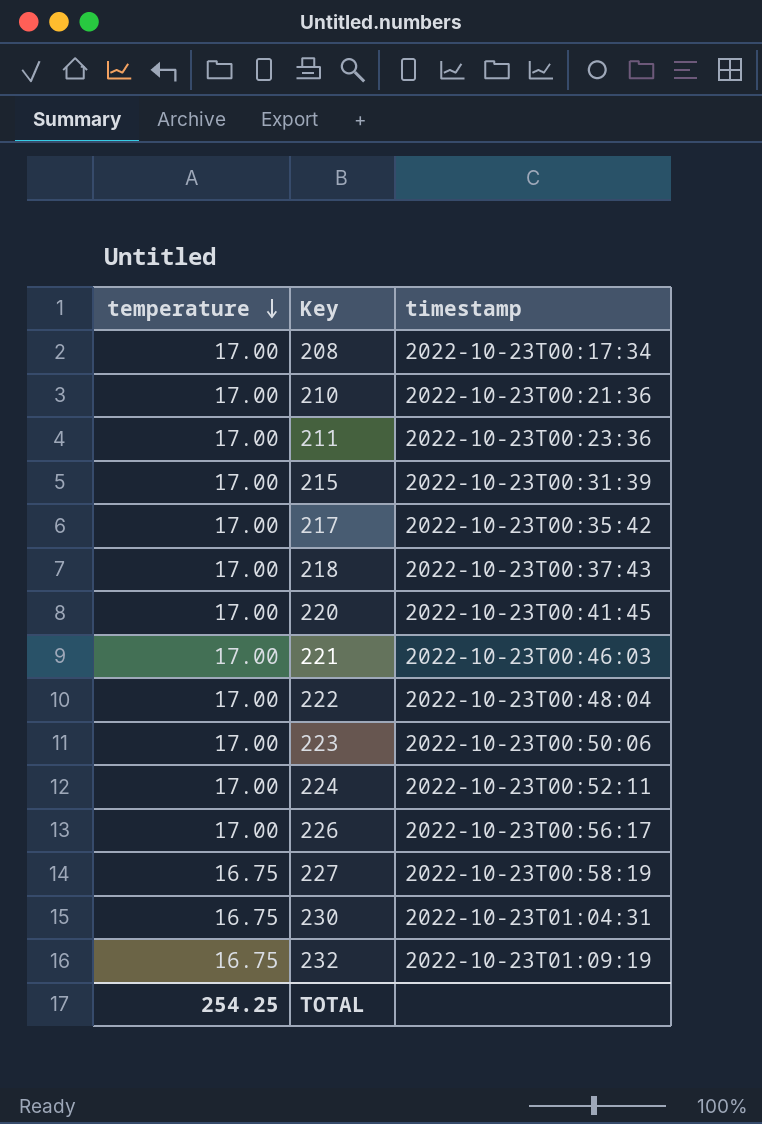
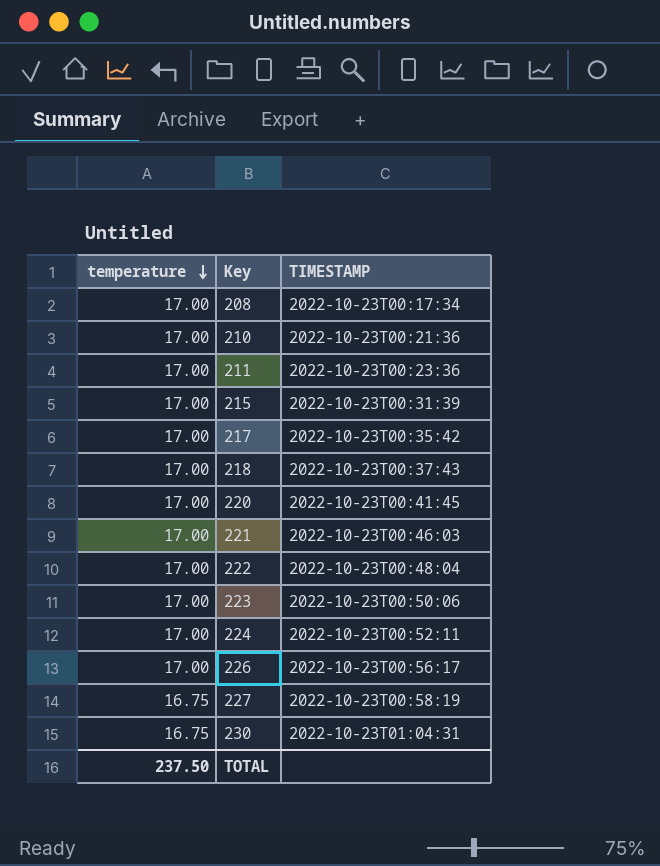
column name: timestamp -> TIMESTAMP
row 232: 16.75 | 2022-10-23T01:09:19 -> none
TOTAL | temperature: 254.25 -> 237.50

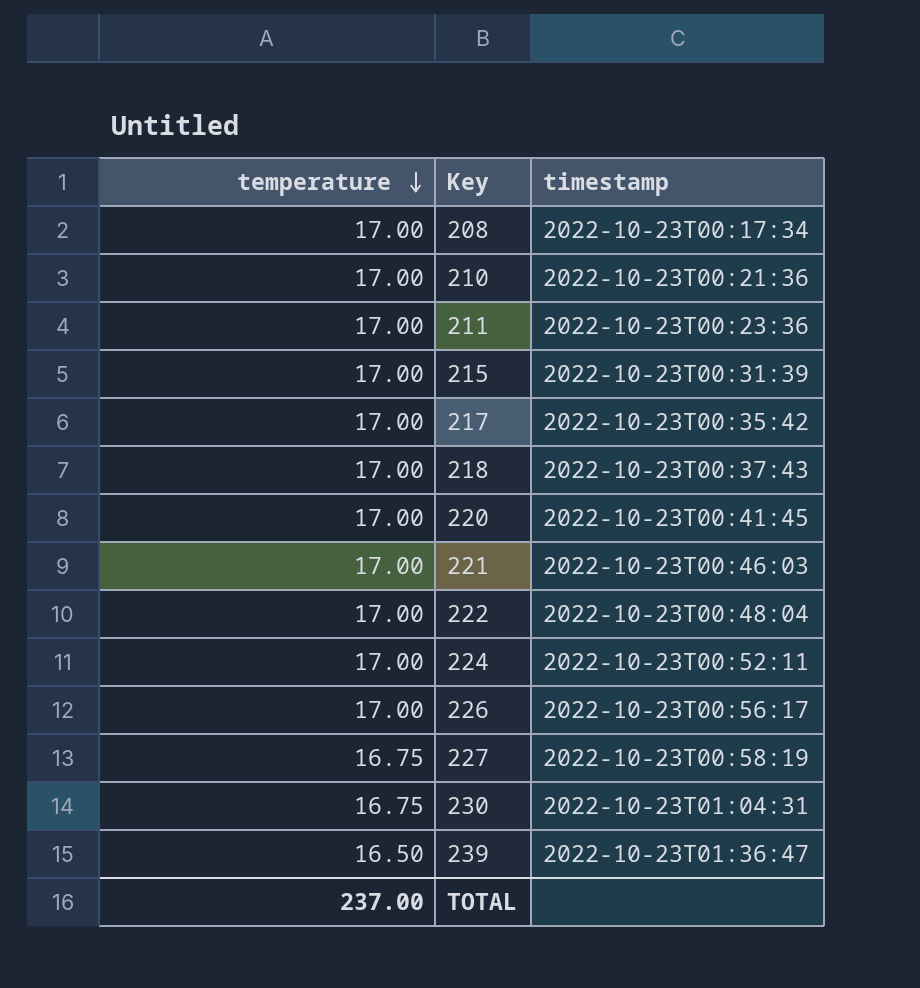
column name: TIMESTAMP -> timestamp
row 223: 17.00 | 2022-10-23T00:50:06 -> none
row 239: none -> 16.50 | 2022-10-23T01:36:47
TOTAL | temperature: 237.50 -> 237.00

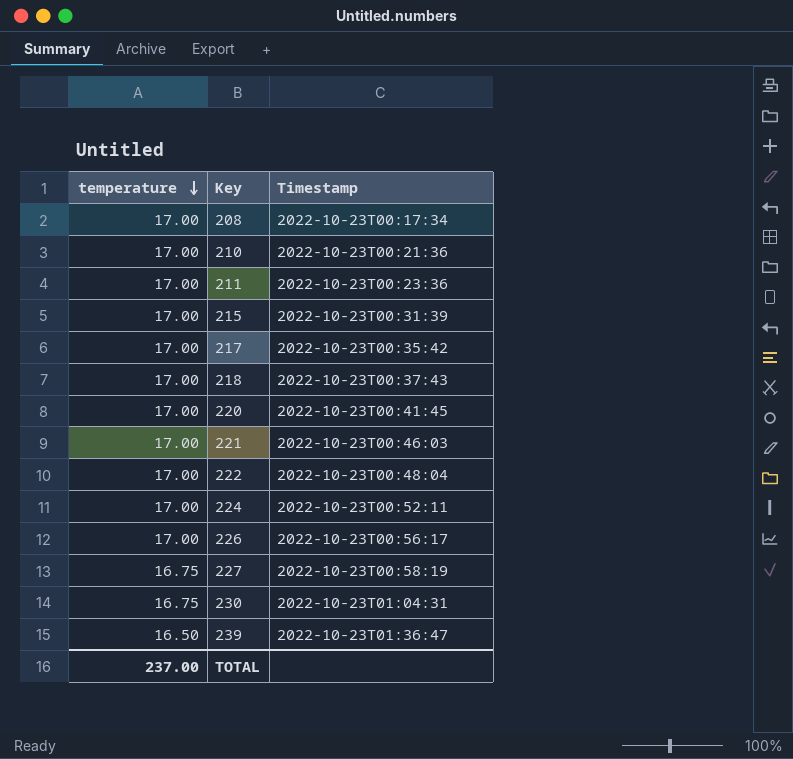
column name: timestamp -> Timestamp

